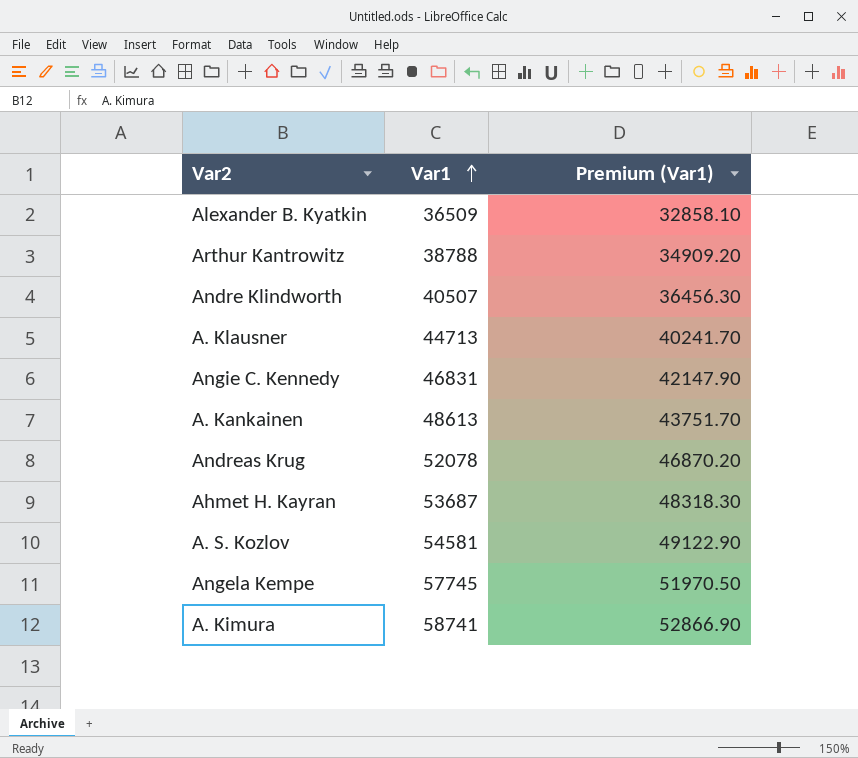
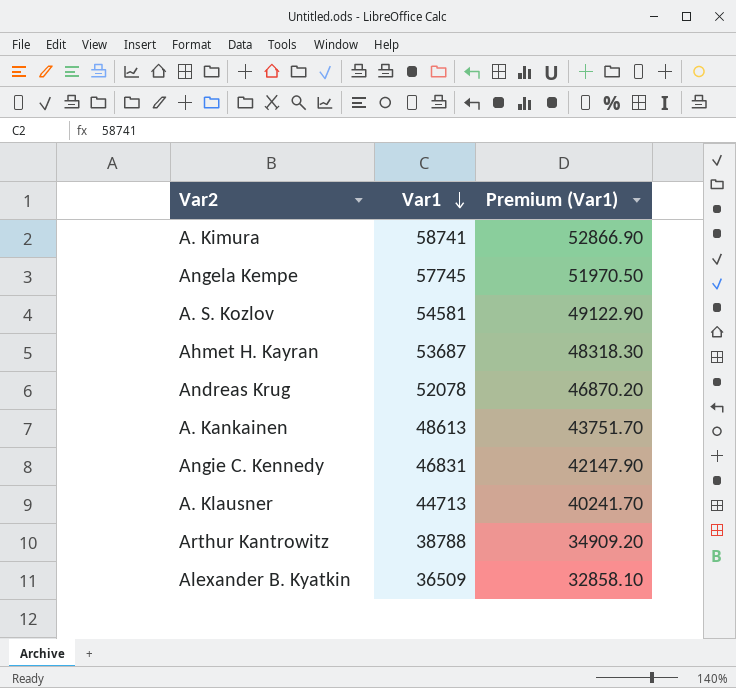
row order: Var1 ascending -> Var1 descending
row Andre Klindworth: 40507 | 36456.30 -> none

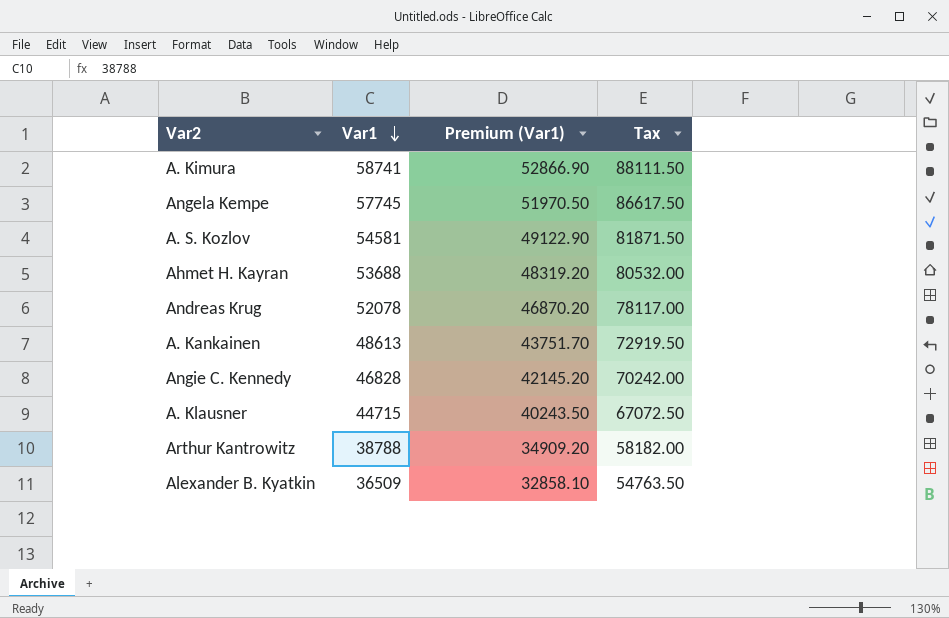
column Tax | formula: none -> [Var1] * 1.5
Ahmet H. Kayran | Var1: 53687 -> 53688
Ahmet H. Kayran | Premium (Var1): 48318.30 -> 48319.20
Angie C. Kennedy | Var1: 46831 -> 46828
Angie C. Kennedy | Premium (Var1): 42147.90 -> 42145.20
A. Klausner | Var1: 44713 -> 44715
A. Klausner | Premium (Var1): 40241.70 -> 40243.50

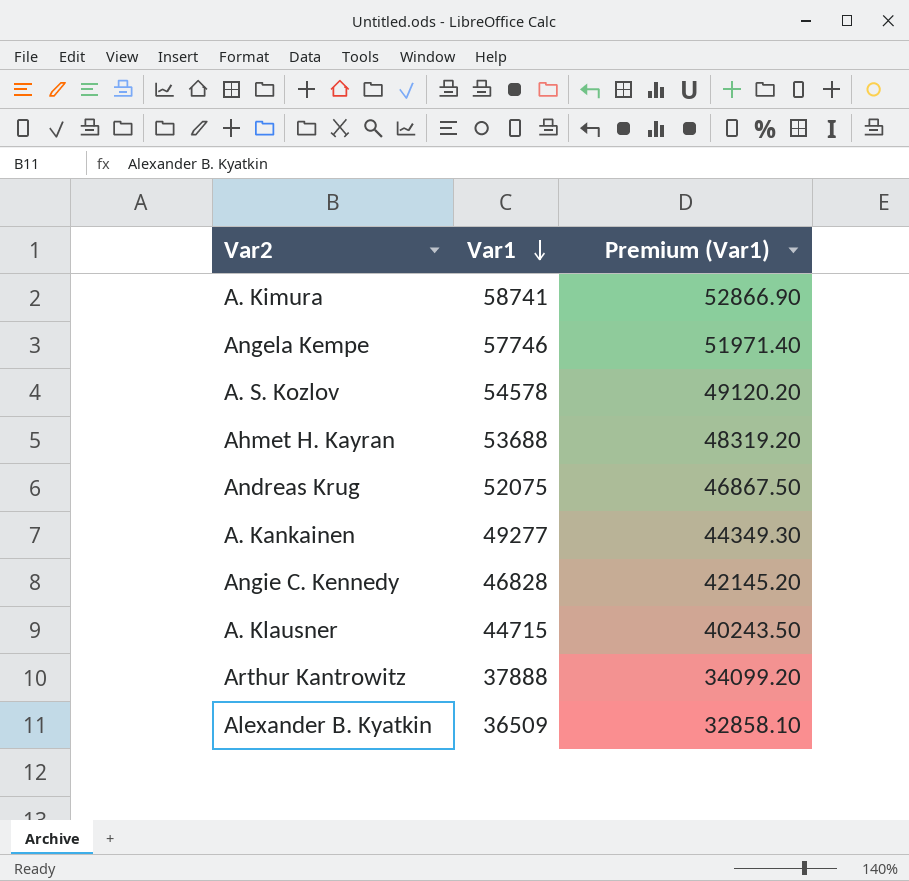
column Tax | formula: [Var1] * 1.5 -> none
Angela Kempe | Var1: 57745 -> 57746
Angela Kempe | Premium (Var1): 51970.50 -> 51971.40
A. S. Kozlov | Var1: 54581 -> 54578
A. S. Kozlov | Premium (Var1): 49122.90 -> 49120.20
Andreas Krug | Var1: 52078 -> 52075
Andreas Krug | Premium (Var1): 46870.20 -> 46867.50
A. Kankainen | Var1: 48613 -> 49277
A. Kankainen | Premium (Var1): 43751.70 -> 44349.30
Arthur Kantrowitz | Var1: 38788 -> 37888
Arthur Kantrowitz | Premium (Var1): 34909.20 -> 34099.20

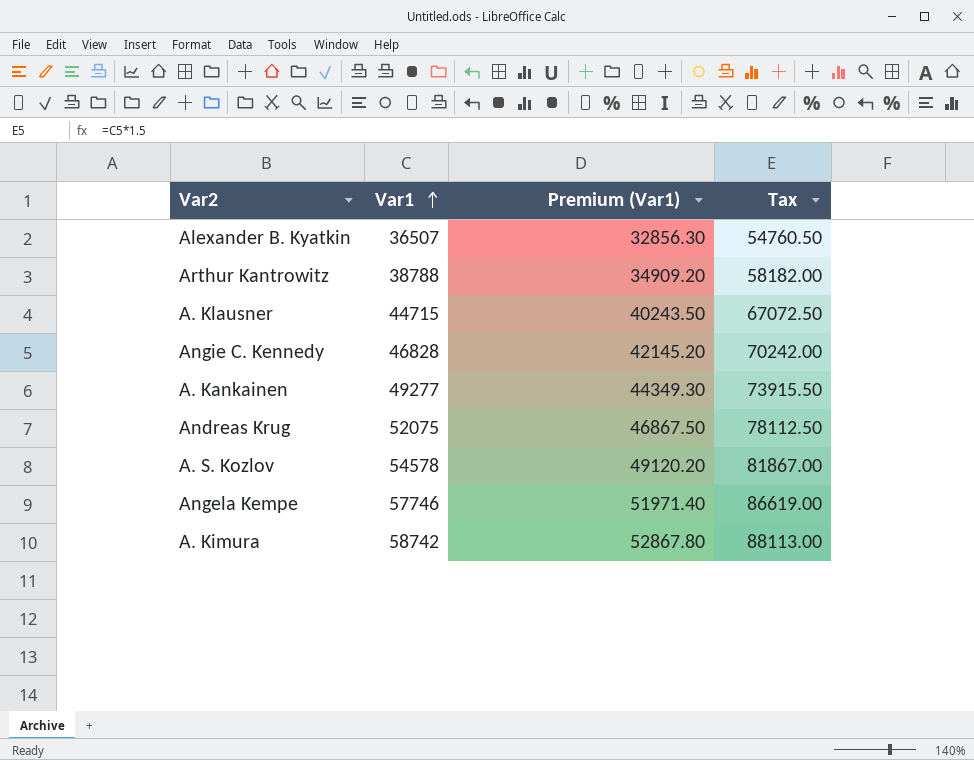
row order: Var1 descending -> Var1 ascending
column Tax | formula: none -> [Var1] * 1.5
row Ahmet H. Kayran: 53688 | 48319.20 -> none
Alexander B. Kyatkin | Var1: 36509 -> 36507
Alexander B. Kyatkin | Premium (Var1): 32858.10 -> 32856.30
Arthur Kantrowitz | Var1: 37888 -> 38788
Arthur Kantrowitz | Premium (Var1): 34099.20 -> 34909.20
A. Kimura | Var1: 58741 -> 58742
A. Kimura | Premium (Var1): 52866.90 -> 52867.80

